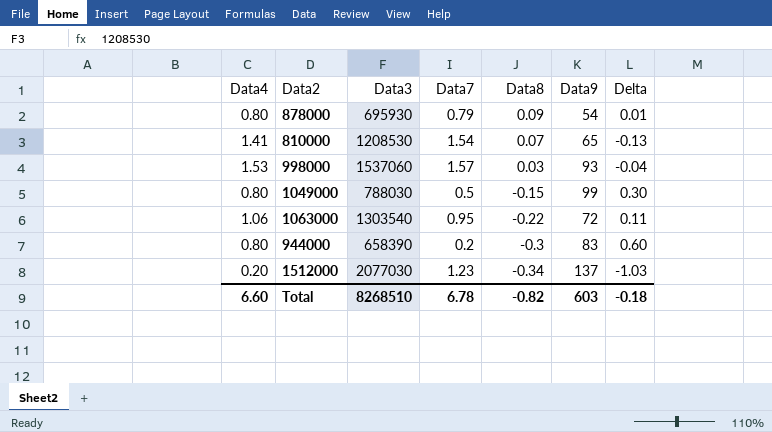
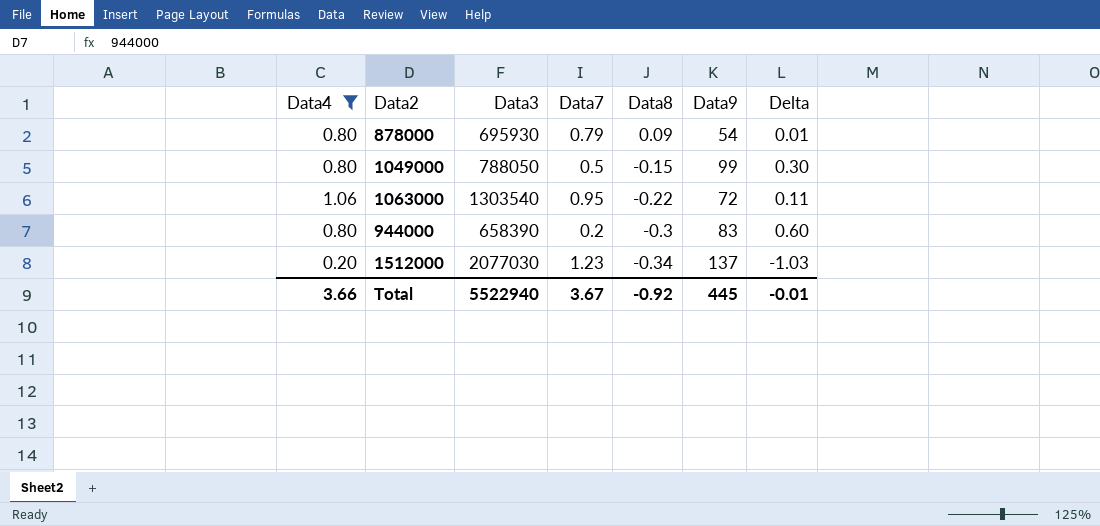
filter: none -> Data4 <= 1.06
1049000 | Data3: 788030 -> 788050
Total | Data4: 6.60 -> 3.66
Total | Data3: 8268510 -> 5522940
Total | Data7: 6.78 -> 3.67
Total | Data8: -0.82 -> -0.92
Total | Data9: 603 -> 445
Total | Delta: -0.18 -> -0.01

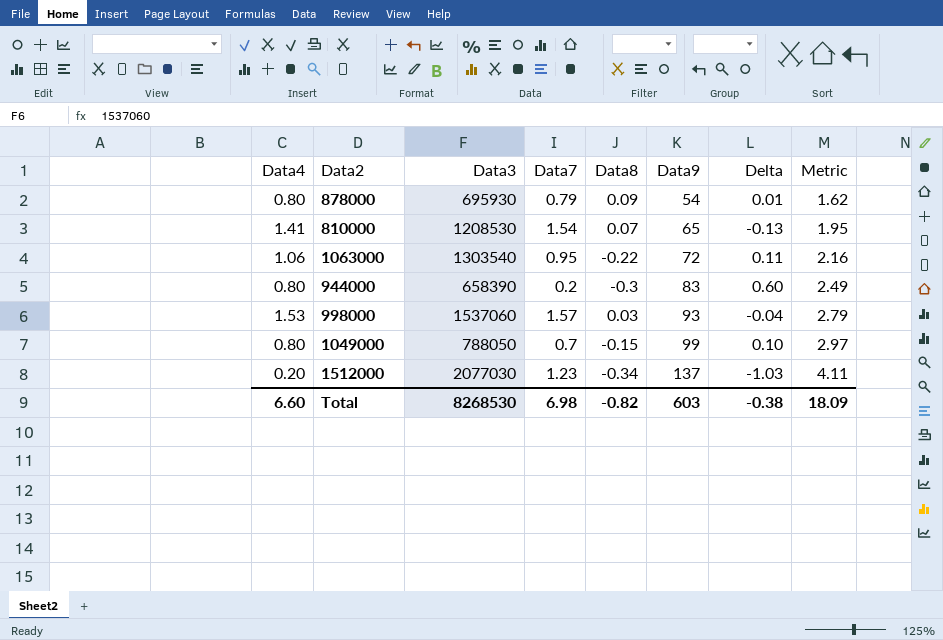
filter: Data4 <= 1.06 -> none
row order: Data8 descending -> Data9 ascending
column Metric | formula: none -> [Data9] * 0.03
1049000 | Data7: 0.5 -> 0.7
1049000 | Delta: 0.30 -> 0.10
Total | Data4: 3.66 -> 6.60
Total | Data3: 5522940 -> 8268530
Total | Data7: 3.67 -> 6.98
Total | Data8: -0.92 -> -0.82
Total | Data9: 445 -> 603
Total | Delta: -0.01 -> -0.38

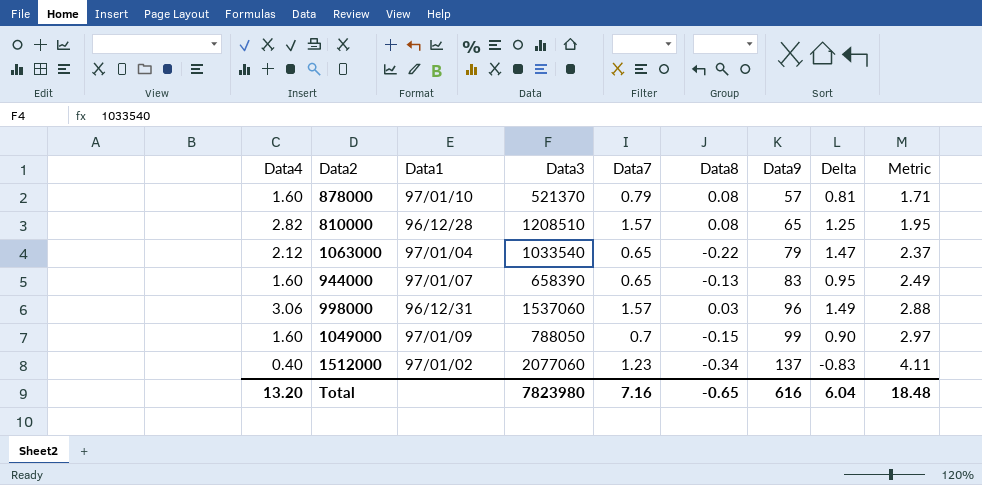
column Data1 | position: none -> 3
878000 | Data4: 0.80 -> 1.60
878000 | Data3: 695930 -> 521370
878000 | Data8: 0.09 -> 0.08
878000 | Data9: 54 -> 57
878000 | Delta: 0.01 -> 0.81
878000 | Metric: 1.62 -> 1.71
810000 | Data4: 1.41 -> 2.82
810000 | Data3: 1208530 -> 1208510
810000 | Data7: 1.54 -> 1.57
810000 | Data8: 0.07 -> 0.08
810000 | Delta: -0.13 -> 1.25
1063000 | Data4: 1.06 -> 2.12
1063000 | Data3: 1303540 -> 1033540
1063000 | Data7: 0.95 -> 0.65
1063000 | Data9: 72 -> 79
1063000 | Delta: 0.11 -> 1.47
1063000 | Metric: 2.16 -> 2.37
944000 | Data4: 0.80 -> 1.60
944000 | Data7: 0.2 -> 0.65
944000 | Data8: -0.3 -> -0.13
944000 | Delta: 0.60 -> 0.95
998000 | Data4: 1.53 -> 3.06
998000 | Data9: 93 -> 96
998000 | Delta: -0.04 -> 1.49
998000 | Metric: 2.79 -> 2.88
1049000 | Data4: 0.80 -> 1.60
1049000 | Delta: 0.10 -> 0.90
1512000 | Data4: 0.20 -> 0.40
1512000 | Data3: 2077030 -> 2077060
1512000 | Delta: -1.03 -> -0.83
Total | Data4: 6.60 -> 13.20
Total | Data3: 8268530 -> 7823980
Total | Data7: 6.98 -> 7.16
Total | Data8: -0.82 -> -0.65
Total | Data9: 603 -> 616
Total | Delta: -0.38 -> 6.04
Total | Metric: 18.09 -> 18.48

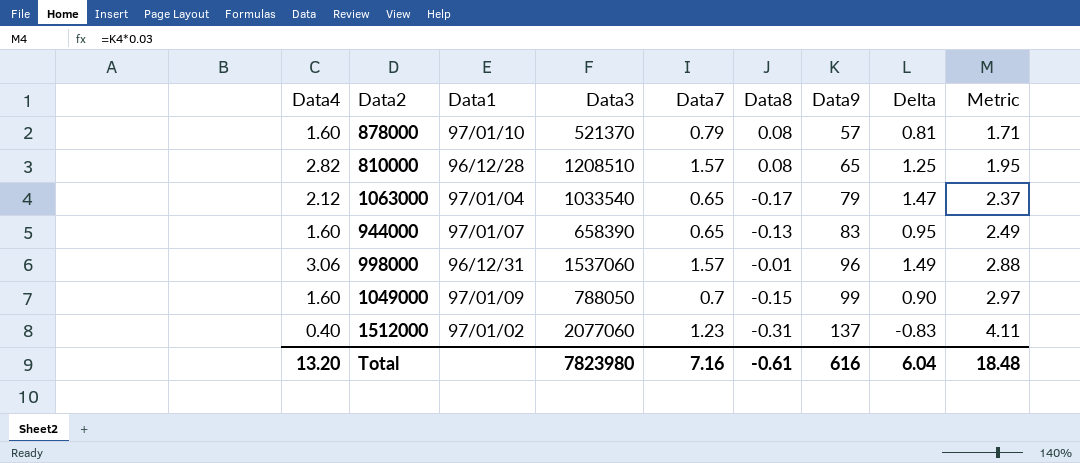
1063000 | Data8: -0.22 -> -0.17
998000 | Data8: 0.03 -> -0.01
1512000 | Data8: -0.34 -> -0.31
Total | Data8: -0.65 -> -0.61

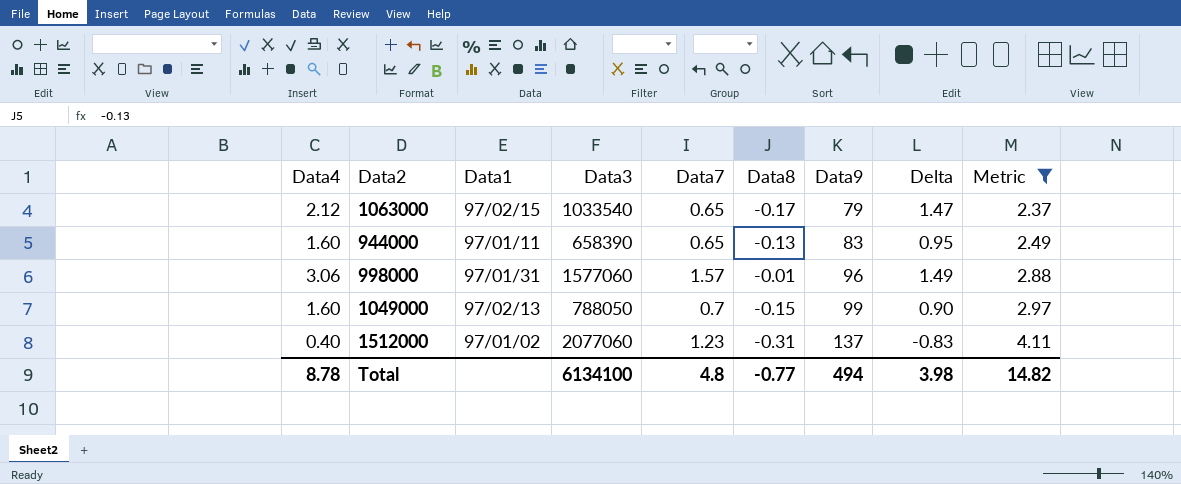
filter: none -> Metric >= 2.37
1063000 | Data1: 97/01/04 -> 97/02/15
944000 | Data1: 97/01/07 -> 97/01/11
998000 | Data1: 96/12/31 -> 97/01/31
998000 | Data3: 1537060 -> 1577060
1049000 | Data1: 97/01/09 -> 97/02/13
Total | Data4: 13.20 -> 8.78
Total | Data3: 7823980 -> 6134100
Total | Data7: 7.16 -> 4.8
Total | Data8: -0.61 -> -0.77
Total | Data9: 616 -> 494
Total | Delta: 6.04 -> 3.98
Total | Metric: 18.48 -> 14.82

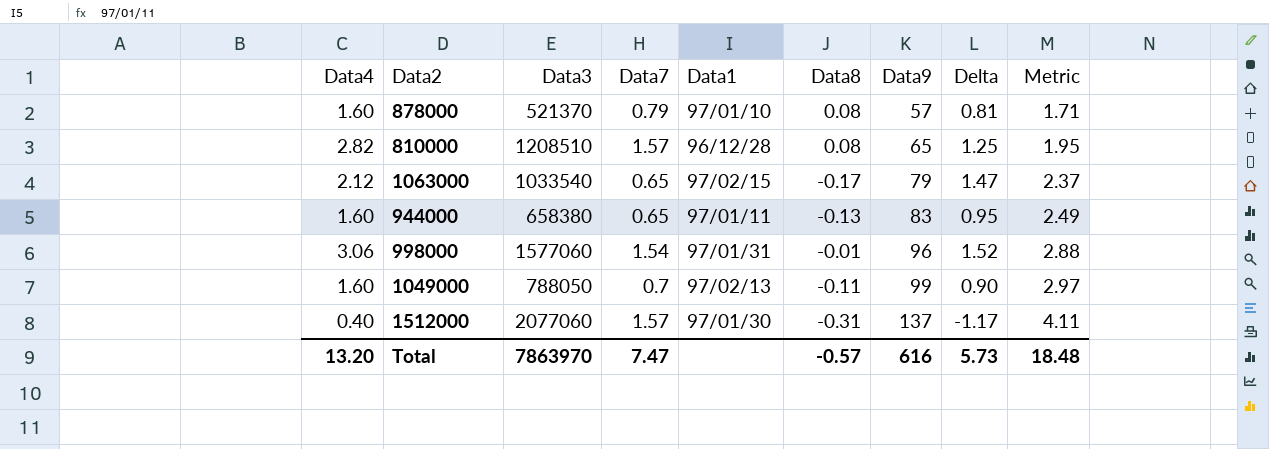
filter: Metric >= 2.37 -> none
column Data1 | position: 3 -> 5
944000 | Data3: 658390 -> 658380
998000 | Data7: 1.57 -> 1.54
998000 | Delta: 1.49 -> 1.52
1049000 | Data8: -0.15 -> -0.11
1512000 | Data7: 1.23 -> 1.57
1512000 | Data1: 97/01/02 -> 97/01/30
1512000 | Delta: -0.83 -> -1.17
Total | Data4: 8.78 -> 13.20
Total | Data3: 6134100 -> 7863970
Total | Data7: 4.8 -> 7.47
Total | Data8: -0.77 -> -0.57
Total | Data9: 494 -> 616
Total | Delta: 3.98 -> 5.73
Total | Metric: 14.82 -> 18.48

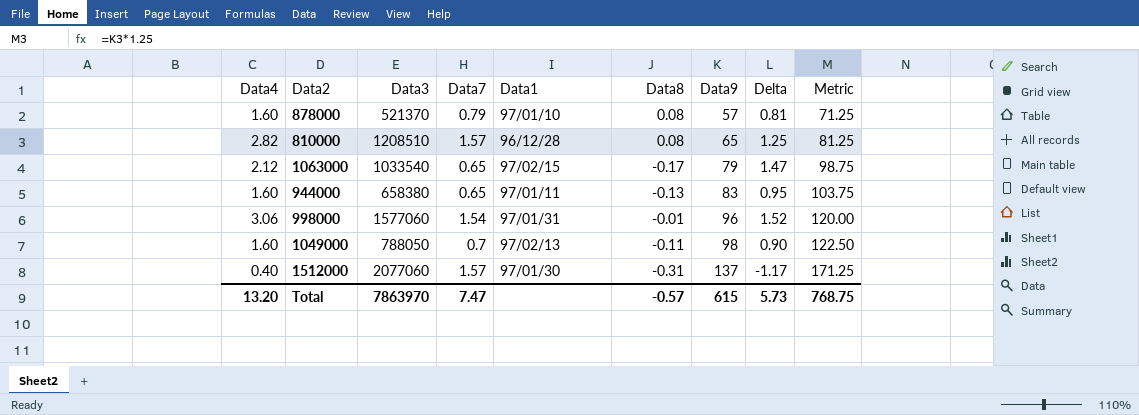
column Metric | formula: [Data9] * 0.03 -> [Data9] * 1.25
1049000 | Data9: 99 -> 98
Total | Data9: 616 -> 615
Total | Metric: 18.48 -> 768.75

